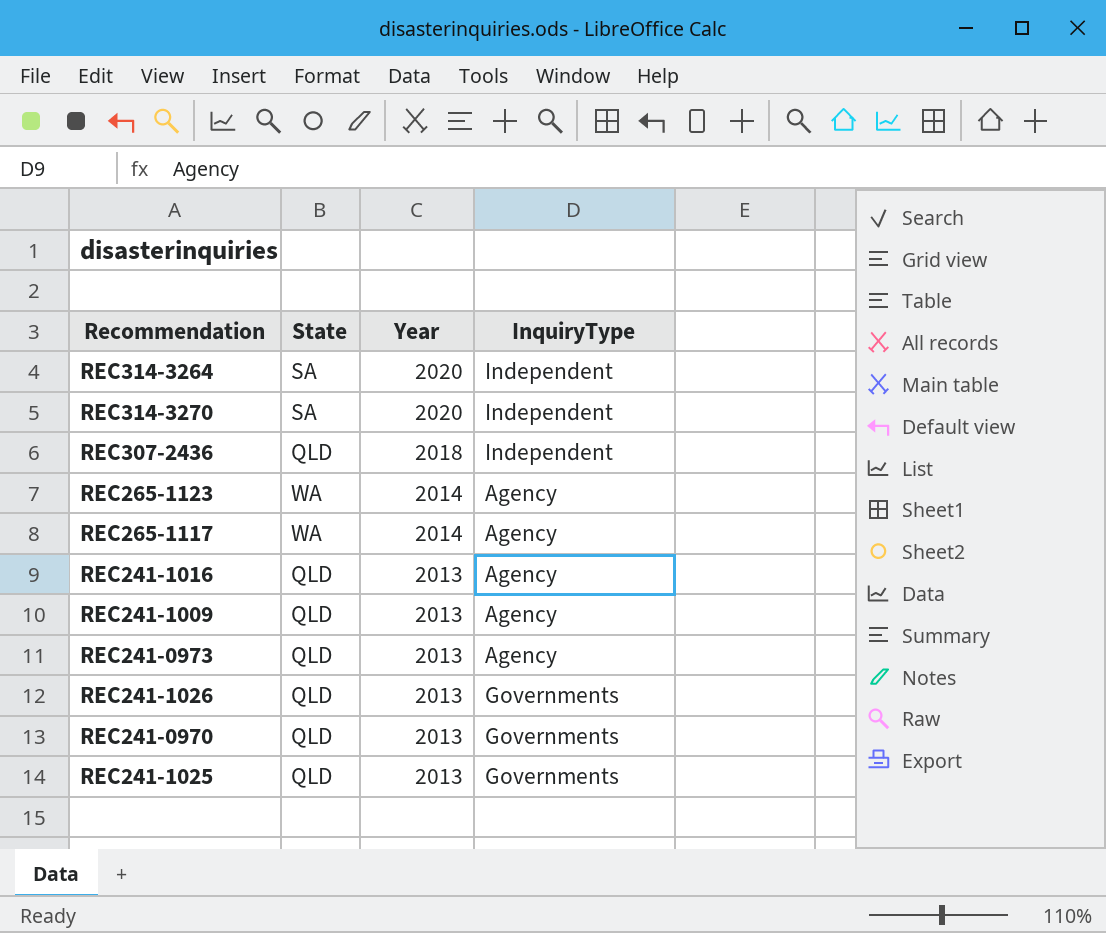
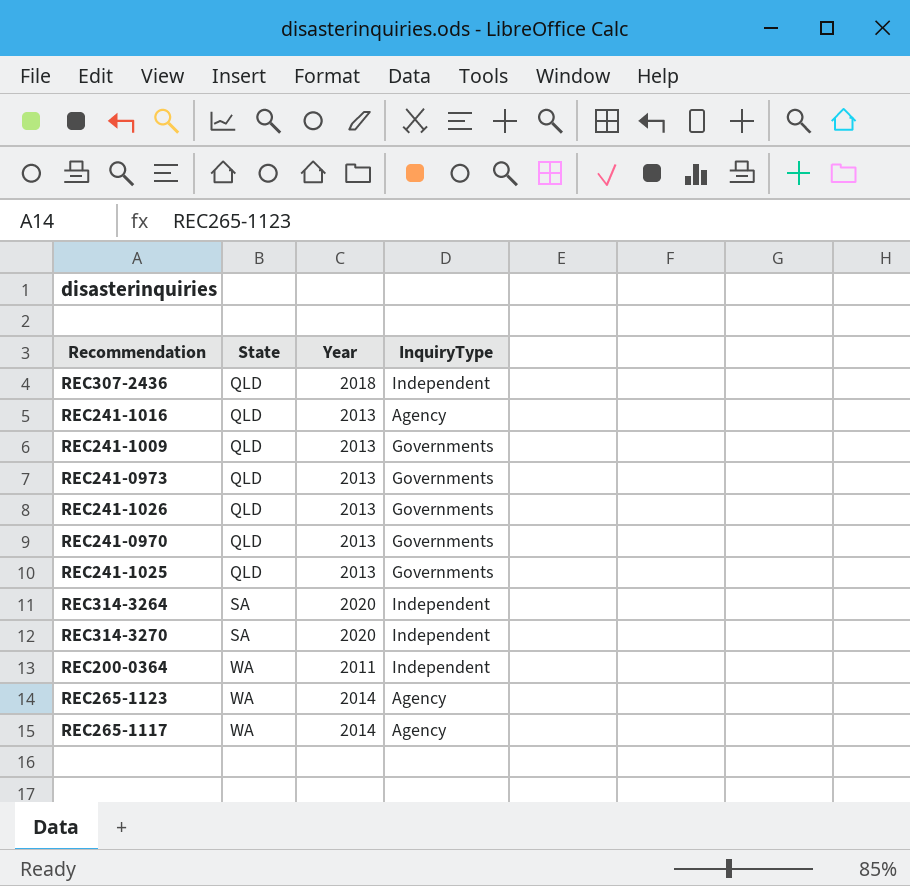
row order: Year descending -> State ascending
REC241-1009 | InquiryType: Agency -> Governments
REC241-0973 | InquiryType: Agency -> Governments
row REC200-0364: none -> WA | 2011 | Independent

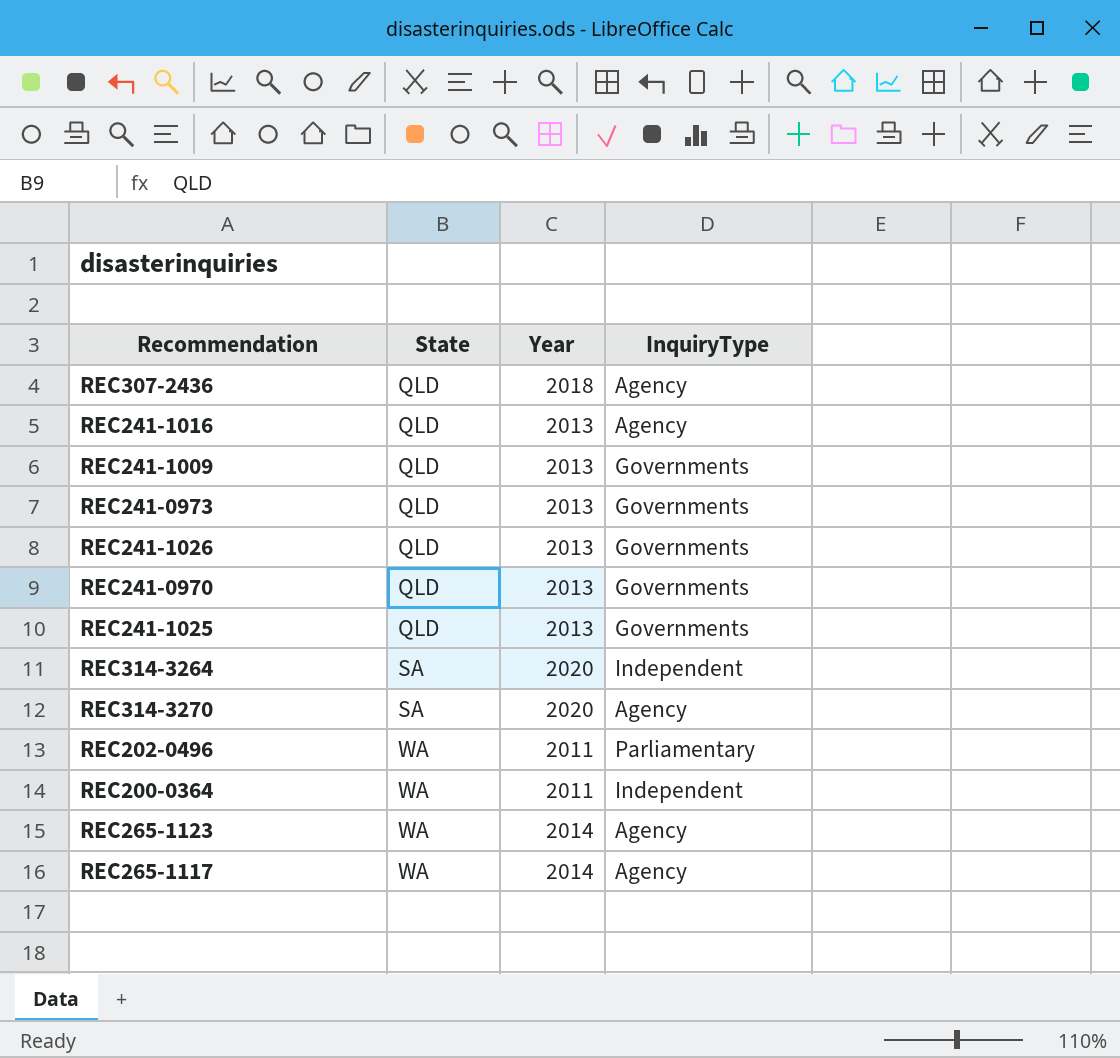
REC307-2436 | InquiryType: Independent -> Agency
REC314-3270 | InquiryType: Independent -> Agency
row REC202-0496: none -> WA | 2011 | Parliamentary

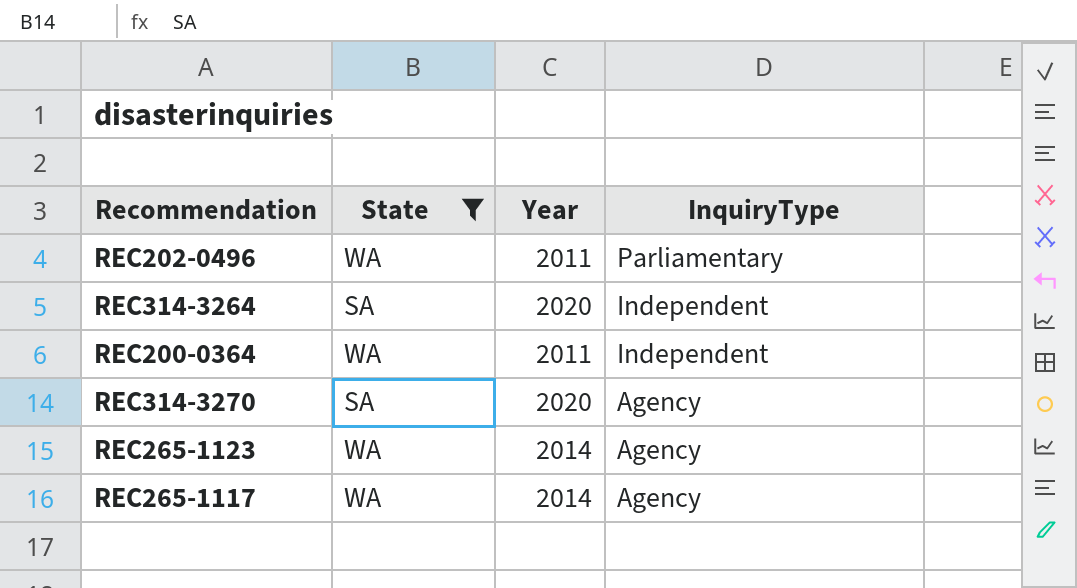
filter: none -> State != QLD
row order: State ascending -> InquiryType descending

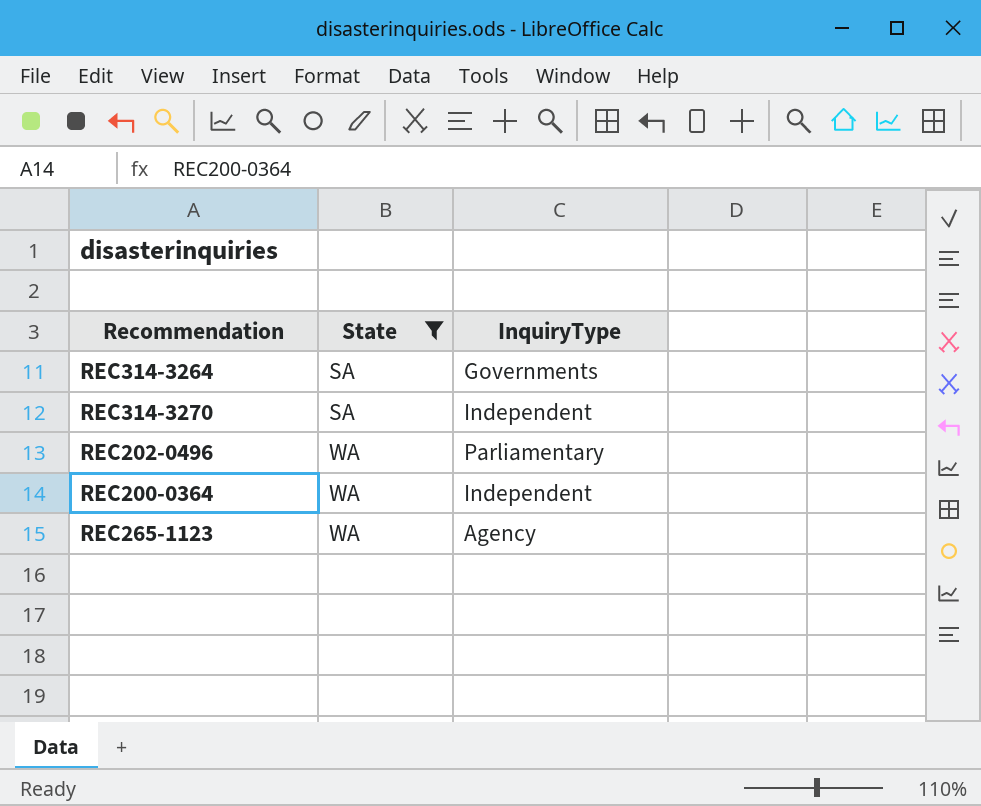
row order: InquiryType descending -> State ascending
column Year | position: 3 -> none
row REC265-1117: WA | 2014 | Agency -> none
REC314-3264 | InquiryType: Independent -> Governments
REC314-3270 | InquiryType: Agency -> Independent

